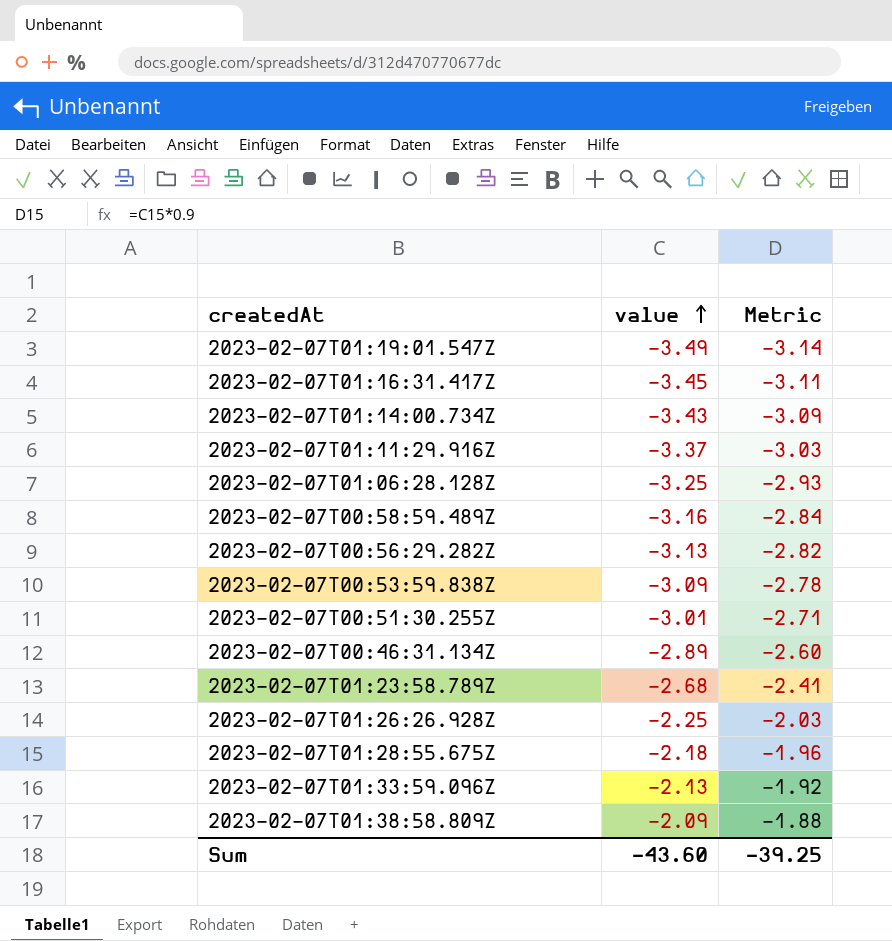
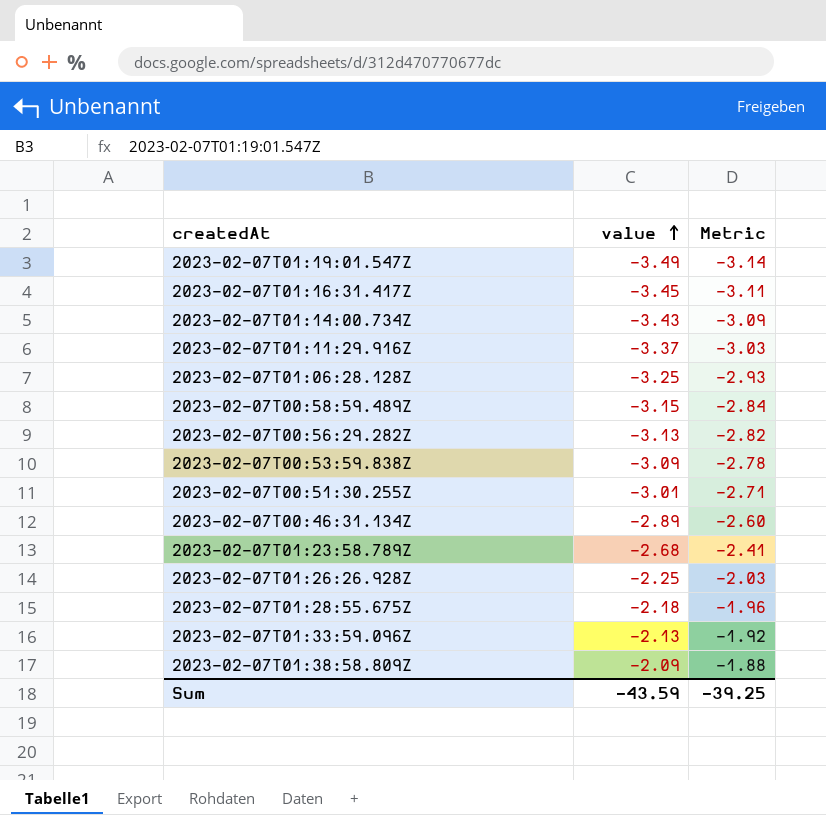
2023-02-07T00:58:59.489Z | value: -3.16 -> -3.15
Sum | value: -43.60 -> -43.59

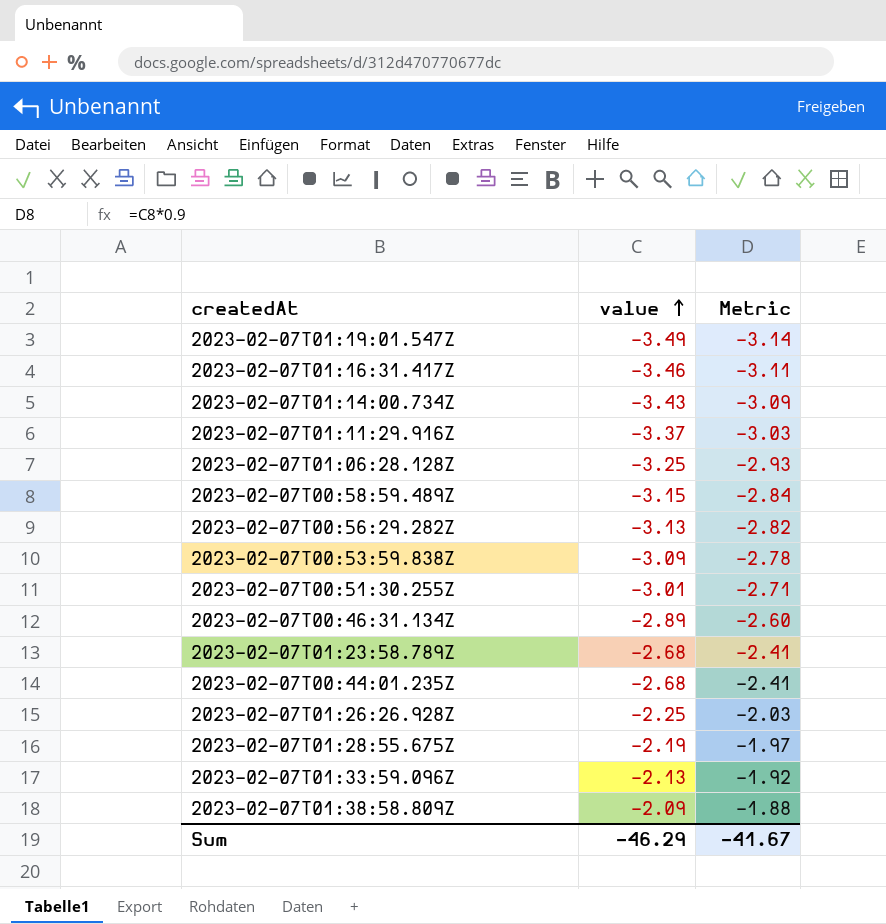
2023-02-07T01:16:31.417Z | value: -3.45 -> -3.46
row 2023-02-07T00:44:01.235Z: none -> -2.68 | -2.41
2023-02-07T01:28:55.675Z | value: -2.18 -> -2.19
2023-02-07T01:28:55.675Z | Metric: -1.96 -> -1.97
Sum | value: -43.59 -> -46.29
Sum | Metric: -39.25 -> -41.67

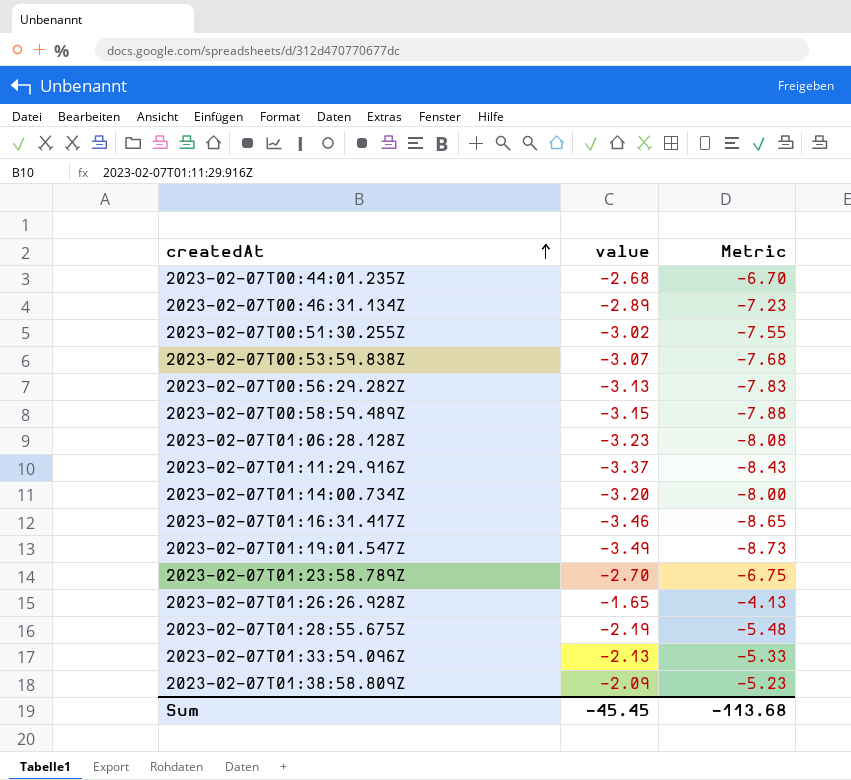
row order: value ascending -> createdAt ascending
column Metric | formula: [value] * 0.9 -> [value] * 2.5
2023-02-07T00:51:30.255Z | value: -3.01 -> -3.02
2023-02-07T00:53:59.838Z | value: -3.09 -> -3.07
2023-02-07T01:06:28.128Z | value: -3.25 -> -3.23
2023-02-07T01:14:00.734Z | value: -3.43 -> -3.20
2023-02-07T01:23:58.789Z | value: -2.68 -> -2.70
2023-02-07T01:26:26.928Z | value: -2.25 -> -1.65
Sum | value: -46.29 -> -45.45
Sum | Metric: -41.67 -> -113.68

